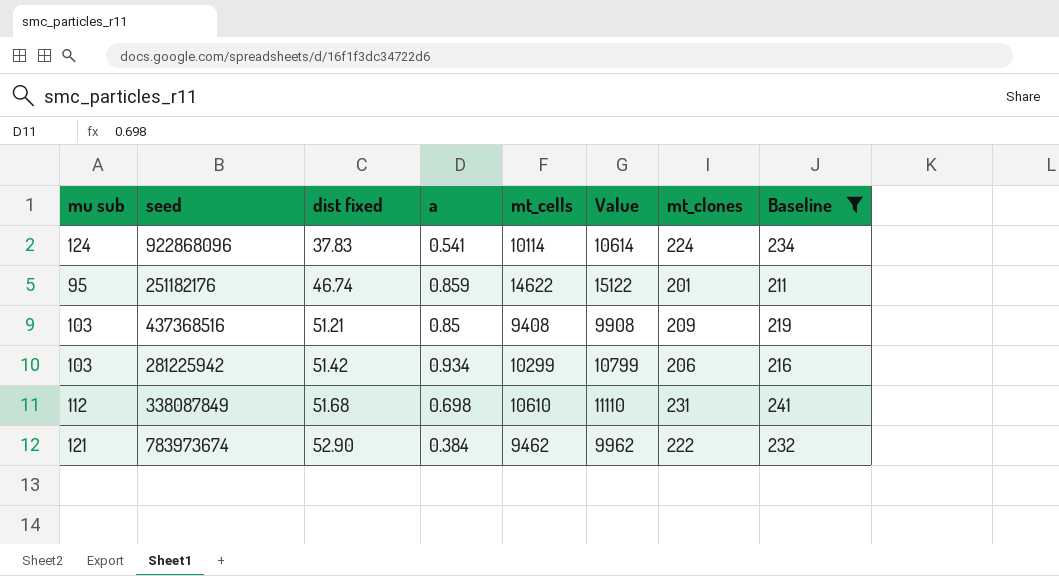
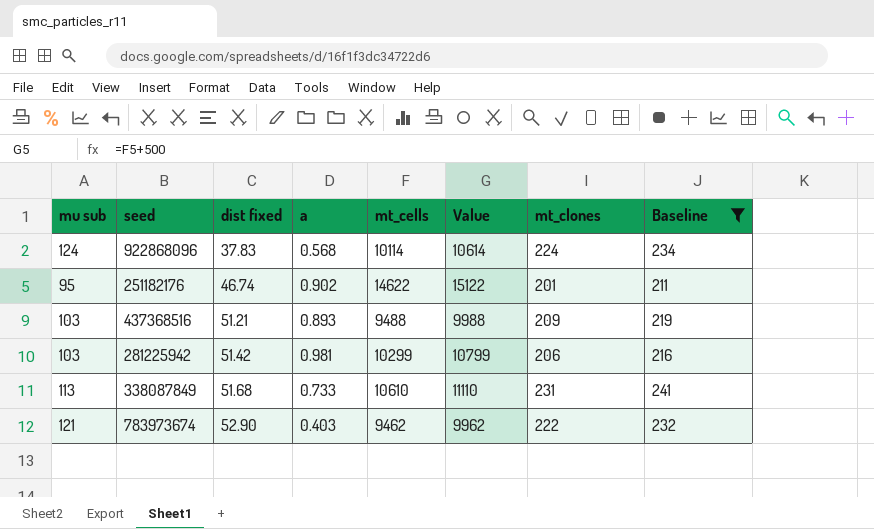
922868096 | a: 0.541 -> 0.568
251182176 | a: 0.859 -> 0.902
437368516 | a: 0.85 -> 0.893
437368516 | mt_cells: 9408 -> 9488
437368516 | Value: 9908 -> 9988
281225942 | a: 0.934 -> 0.981
338087849 | mu sub: 112 -> 113
338087849 | a: 0.698 -> 0.733
783973674 | a: 0.384 -> 0.403

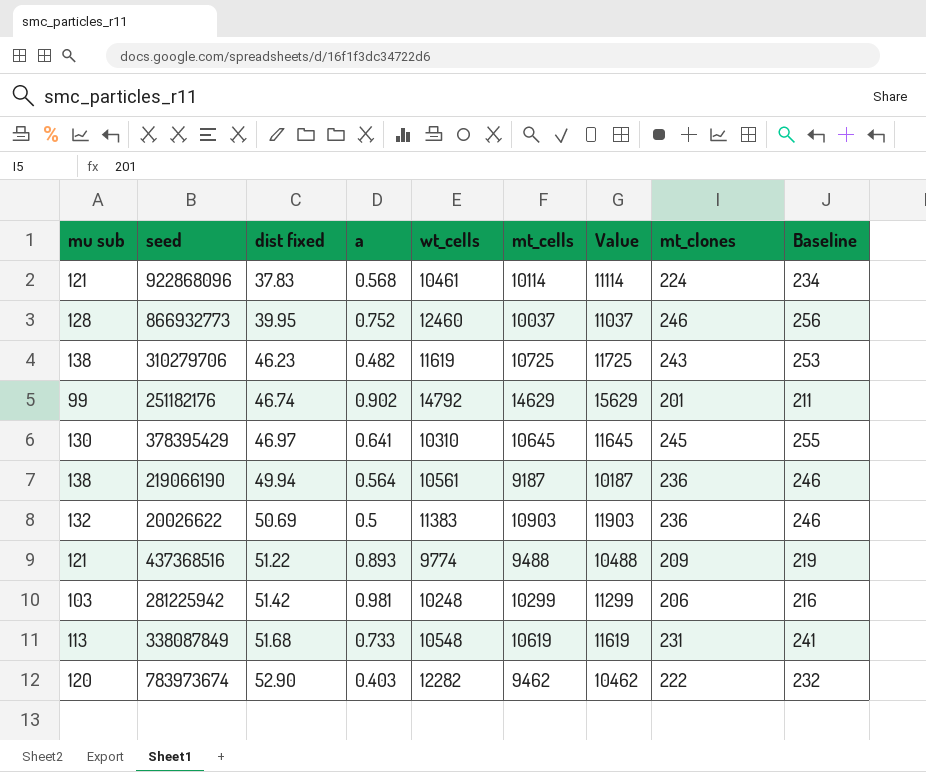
filter: Baseline <= 241 -> none
column wt_cells | position: none -> 5
column Value | formula: [mt_cells] + 500 -> [mt_cells] + 1000
922868096 | mu sub: 124 -> 121
251182176 | mu sub: 95 -> 99
251182176 | mt_cells: 14622 -> 14629
437368516 | mu sub: 103 -> 121
437368516 | dist fixed: 51.21 -> 51.22
338087849 | mt_cells: 10610 -> 10619
783973674 | mu sub: 121 -> 120

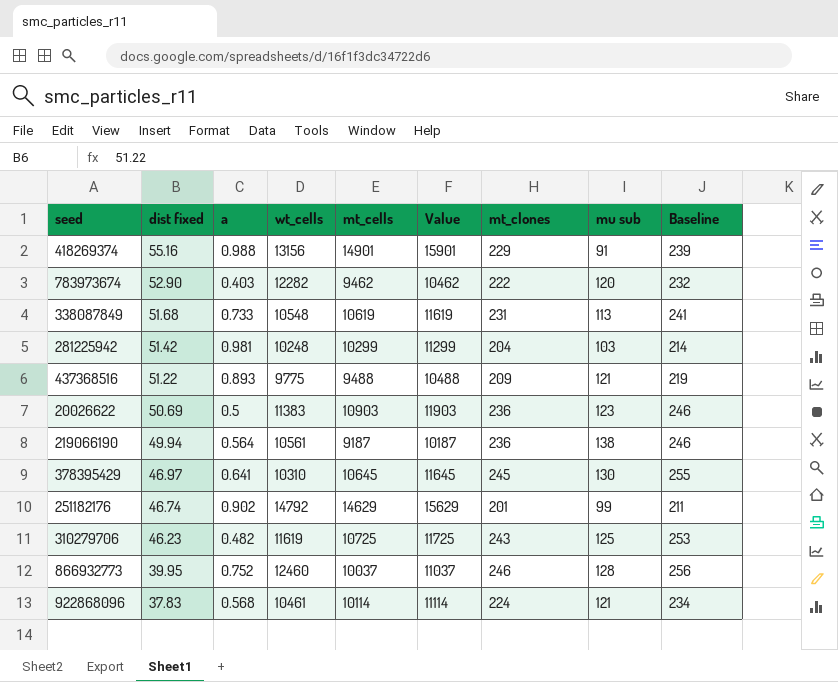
row order: dist fixed ascending -> dist fixed descending
column mu sub | position: 1 -> 8
row 418269374: none -> 55.16 | 0.988 | 13156 | 14901 | 15901 | 229 | 91 | 239
281225942 | mt_clones: 206 -> 204
281225942 | Baseline: 216 -> 214
437368516 | wt_cells: 9774 -> 9775
20026622 | mu sub: 132 -> 123
310279706 | mu sub: 138 -> 125

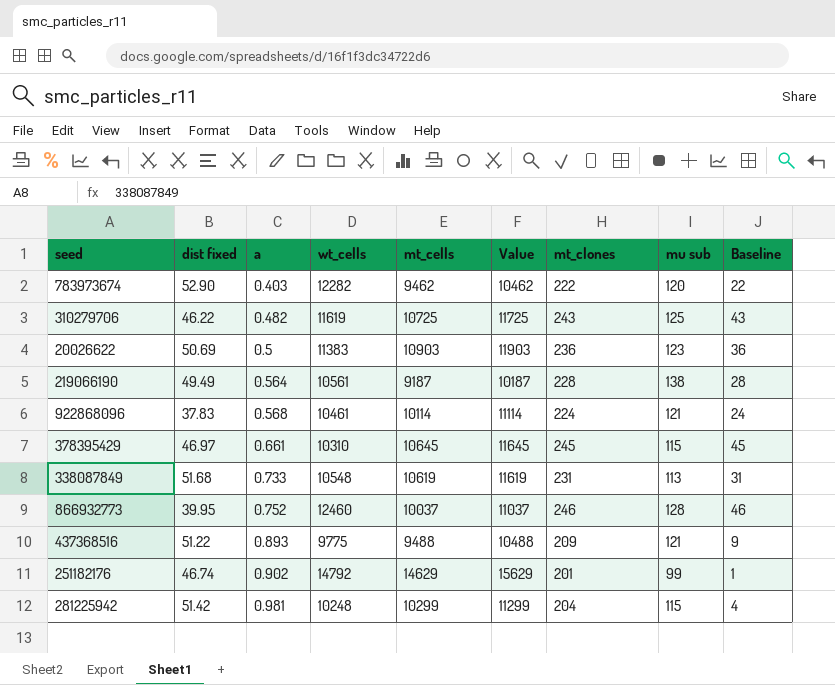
row order: dist fixed descending -> a ascending
column Baseline | formula: [mt_clones] + 10 -> [mt_clones] - 200
row 418269374: 55.16 | 0.988 | 13156 | 14901 | 15901 | 229 | 91 | 239 -> none
310279706 | dist fixed: 46.23 -> 46.22
219066190 | dist fixed: 49.94 -> 49.49
219066190 | mt_clones: 236 -> 228
378395429 | a: 0.641 -> 0.661
378395429 | mu sub: 130 -> 115
281225942 | mu sub: 103 -> 115

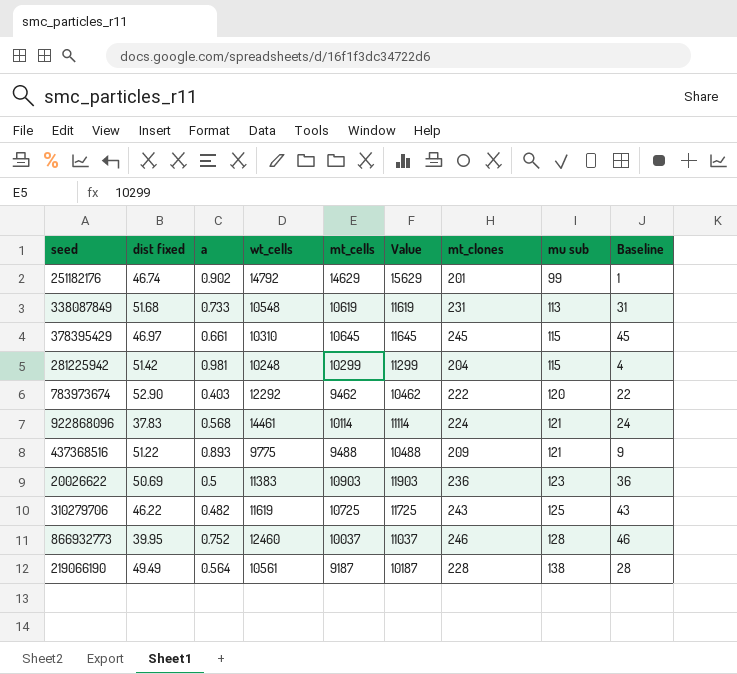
row order: a ascending -> mu sub ascending
783973674 | wt_cells: 12282 -> 12292
922868096 | wt_cells: 10461 -> 14461

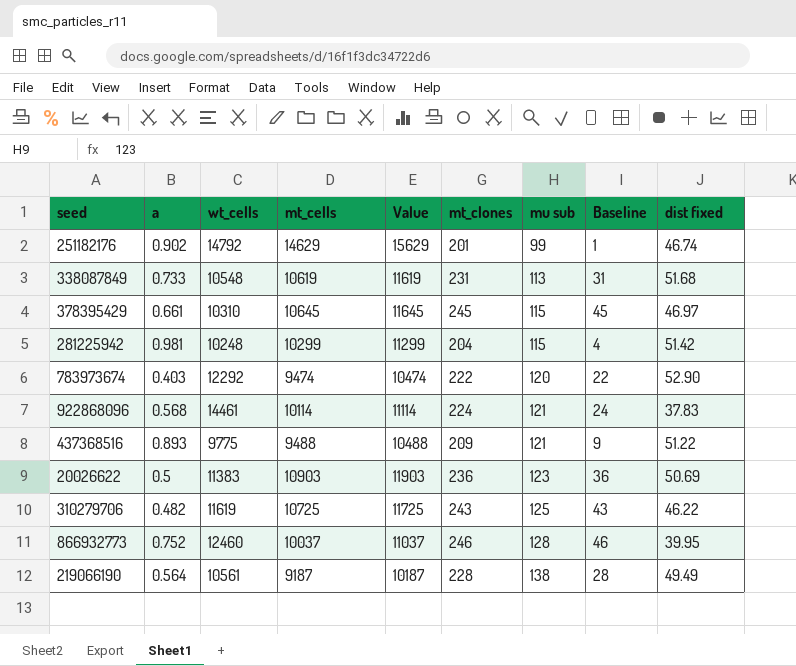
column dist fixed | position: 2 -> 9
783973674 | mt_cells: 9462 -> 9474
783973674 | Value: 10462 -> 10474

